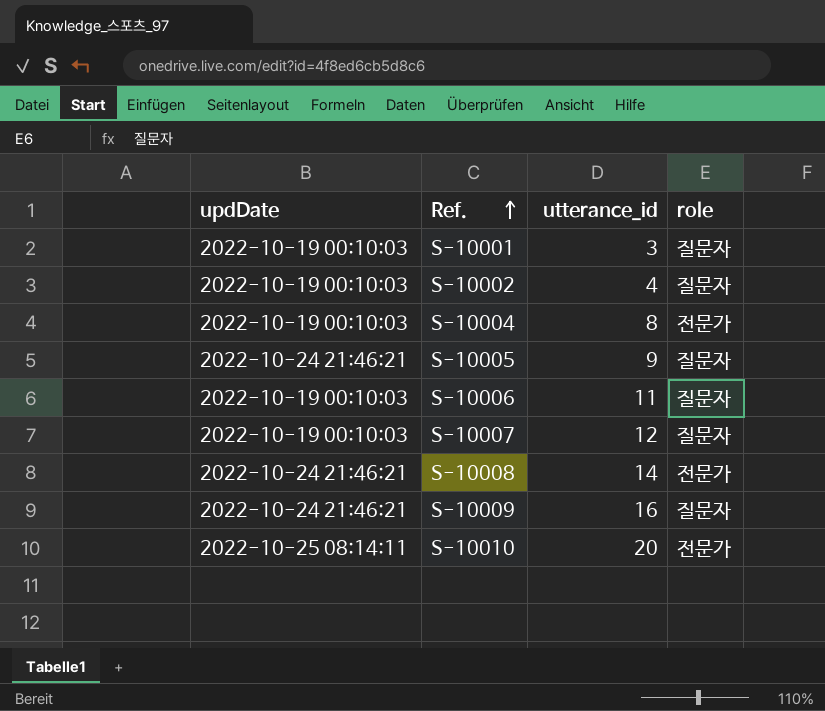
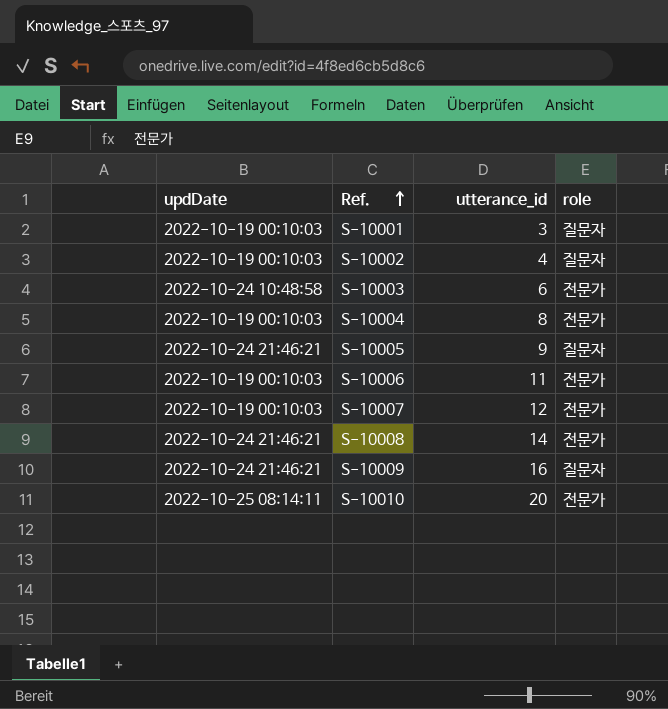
row S-10003: none -> 2022-10-24 10:48:58 | 6 | 전문가
S-10006 | role: 질문자 -> 전문가
S-10007 | role: 질문자 -> 전문가

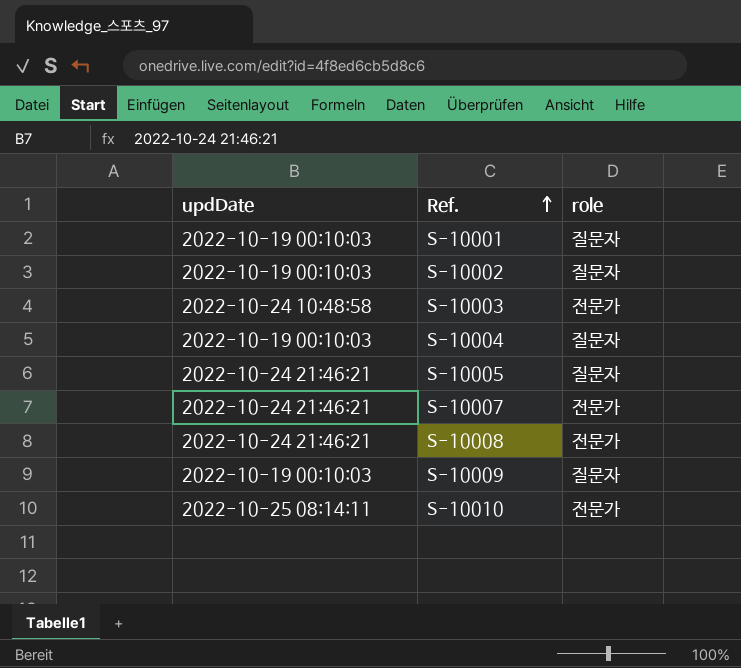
column utterance_id | position: 3 -> none
row S-10006: 2022-10-19 00:10:03 | 11 | 전문가 -> none
S-10004 | role: 전문가 -> 질문자
S-10007 | updDate: 2022-10-19 00:10:03 -> 2022-10-24 21:46:21
S-10009 | updDate: 2022-10-24 21:46:21 -> 2022-10-19 00:10:03

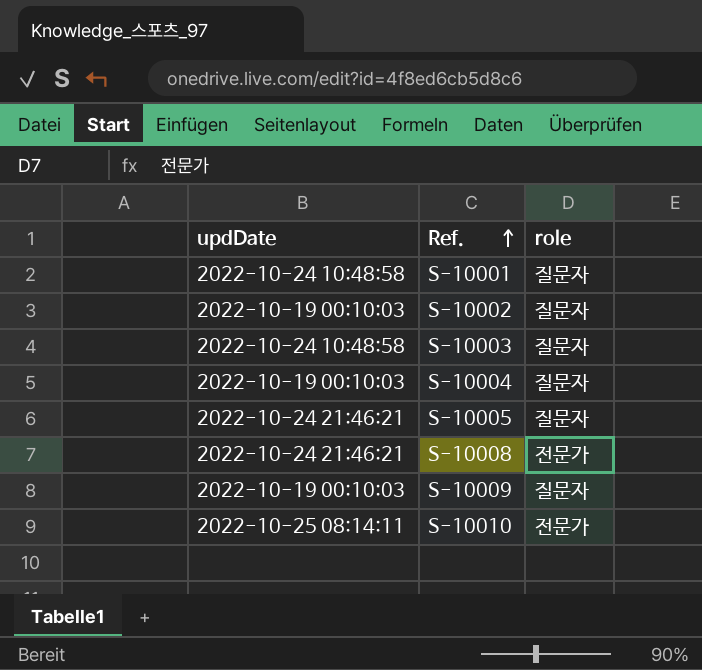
row S-10007: 2022-10-24 21:46:21 | 전문가 -> none
S-10001 | updDate: 2022-10-19 00:10:03 -> 2022-10-24 10:48:58
S-10003 | role: 전문가 -> 질문자

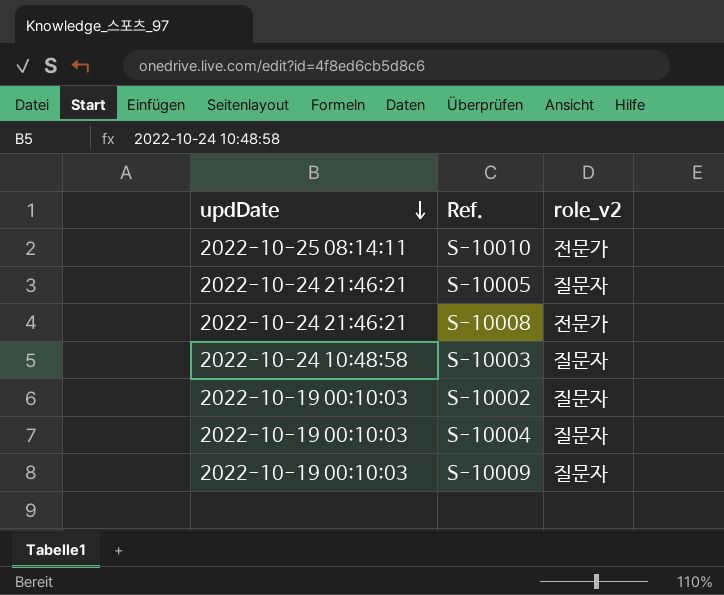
row order: Ref. ascending -> updDate descending
column name: role -> role_v2
row S-10001: 2022-10-24 10:48:58 | 질문자 -> none

